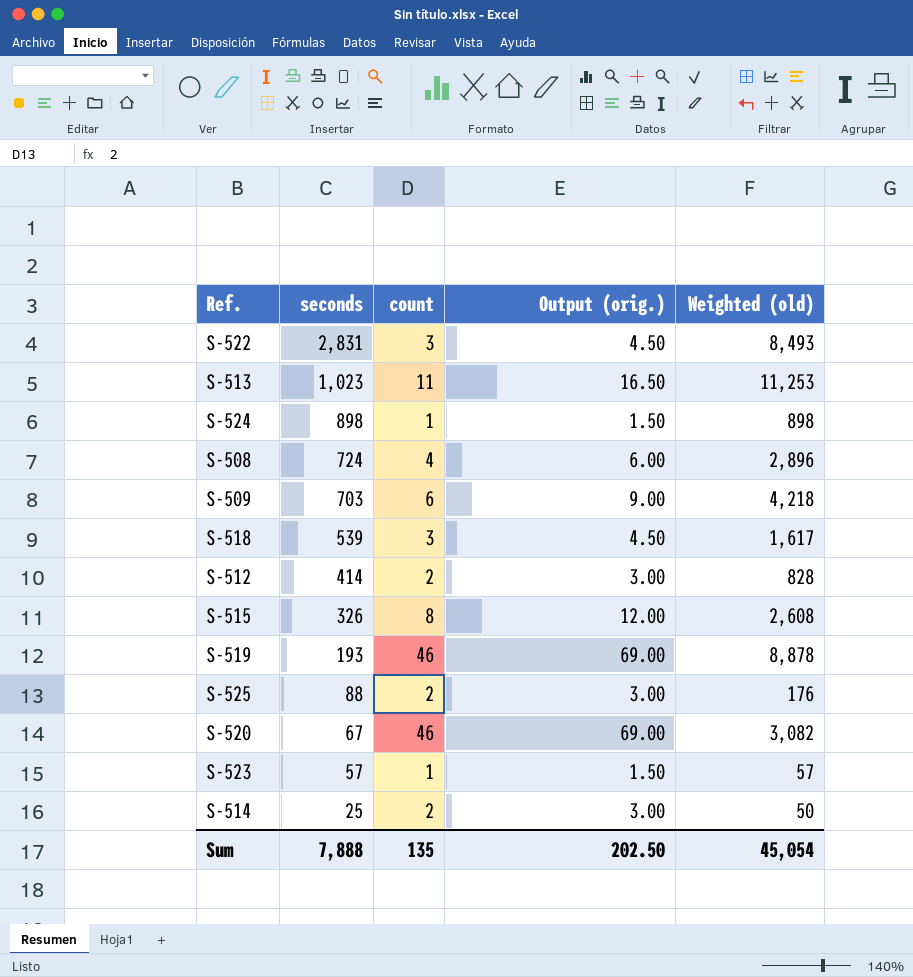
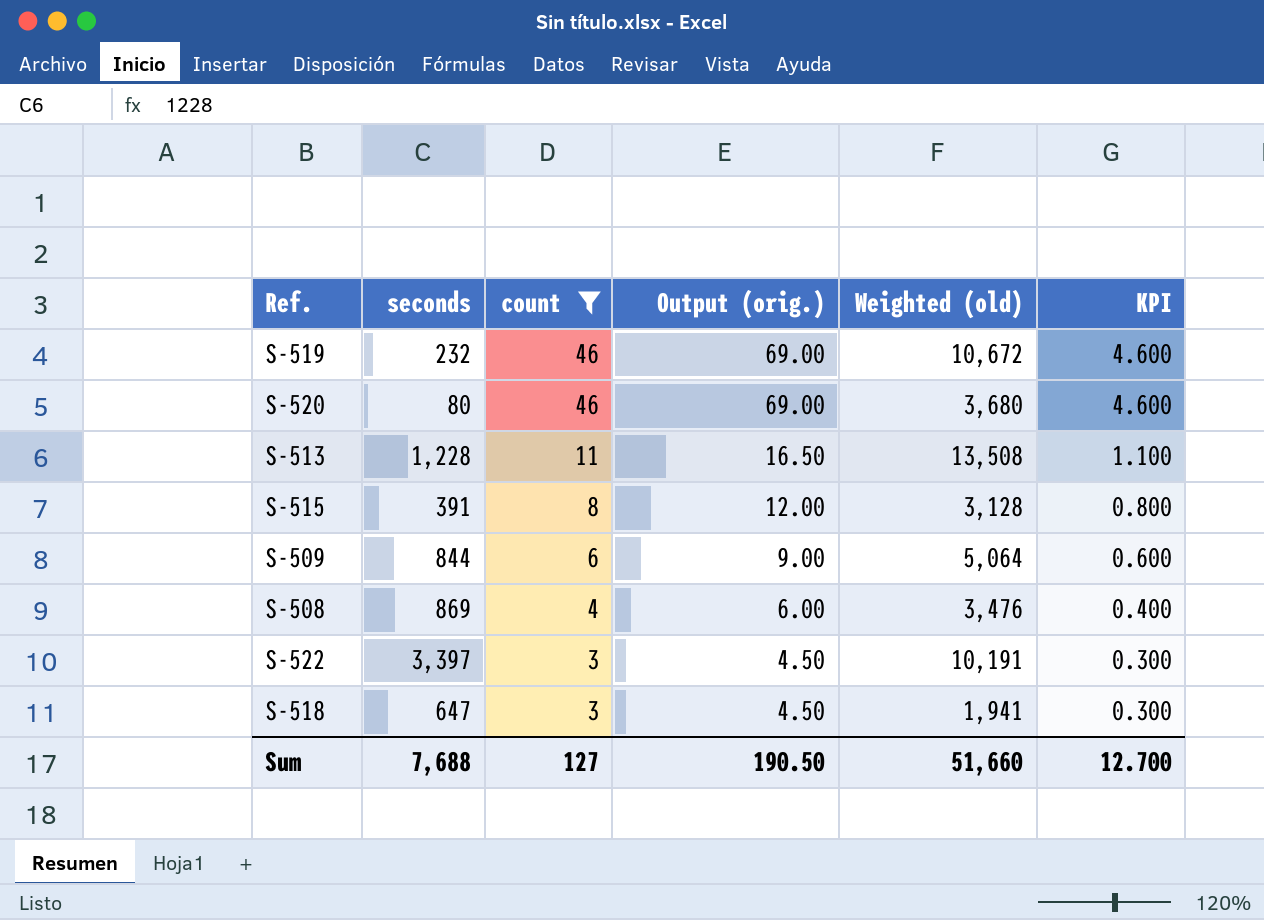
filter: none -> count >= 3
row order: seconds descending -> count descending
column KPI | formula: none -> [count] * 0.1
S-519 | seconds: 193 -> 232
S-519 | Weighted (old): 8,878 -> 10,672
S-520 | seconds: 67 -> 80
S-520 | Weighted (old): 3,082 -> 3,680
S-513 | seconds: 1,023 -> 1,228
S-513 | Weighted (old): 11,253 -> 13,508
S-515 | seconds: 326 -> 391
S-515 | Weighted (old): 2,608 -> 3,128
S-509 | seconds: 703 -> 844
S-509 | Weighted (old): 4,218 -> 5,064
S-508 | seconds: 724 -> 869
S-508 | Weighted (old): 2,896 -> 3,476
S-522 | seconds: 2,831 -> 3,397
S-522 | Weighted (old): 8,493 -> 10,191
S-518 | seconds: 539 -> 647
S-518 | Weighted (old): 1,617 -> 1,941
Sum | seconds: 7,888 -> 7,688
Sum | count: 135 -> 127
Sum | Output (orig.): 202.50 -> 190.50
Sum | Weighted (old): 45,054 -> 51,660

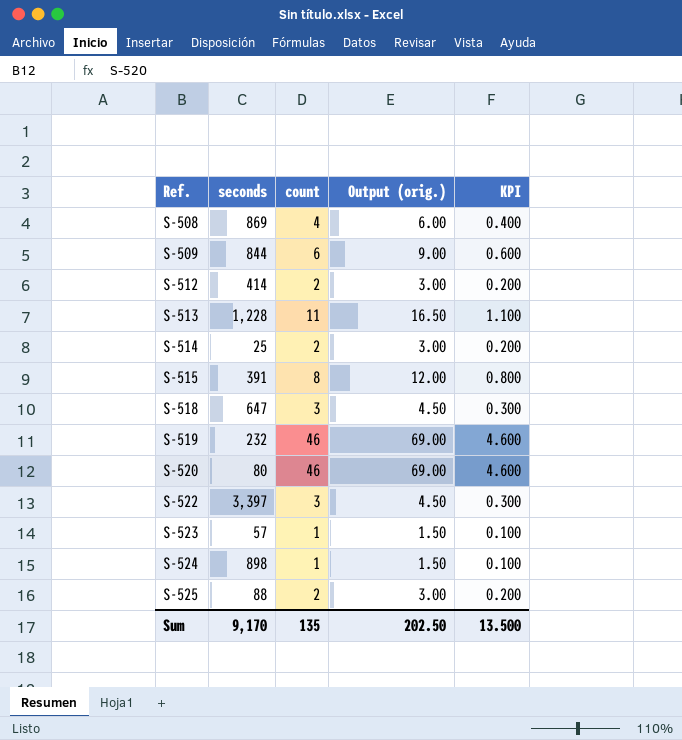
filter: count >= 3 -> none
row order: count descending -> Ref. ascending
column Weighted (old) | formula: [seconds] * [count] -> none
Sum | seconds: 7,688 -> 9,170
Sum | count: 127 -> 135
Sum | Output (orig.): 190.50 -> 202.50
Sum | KPI: 12.700 -> 13.500

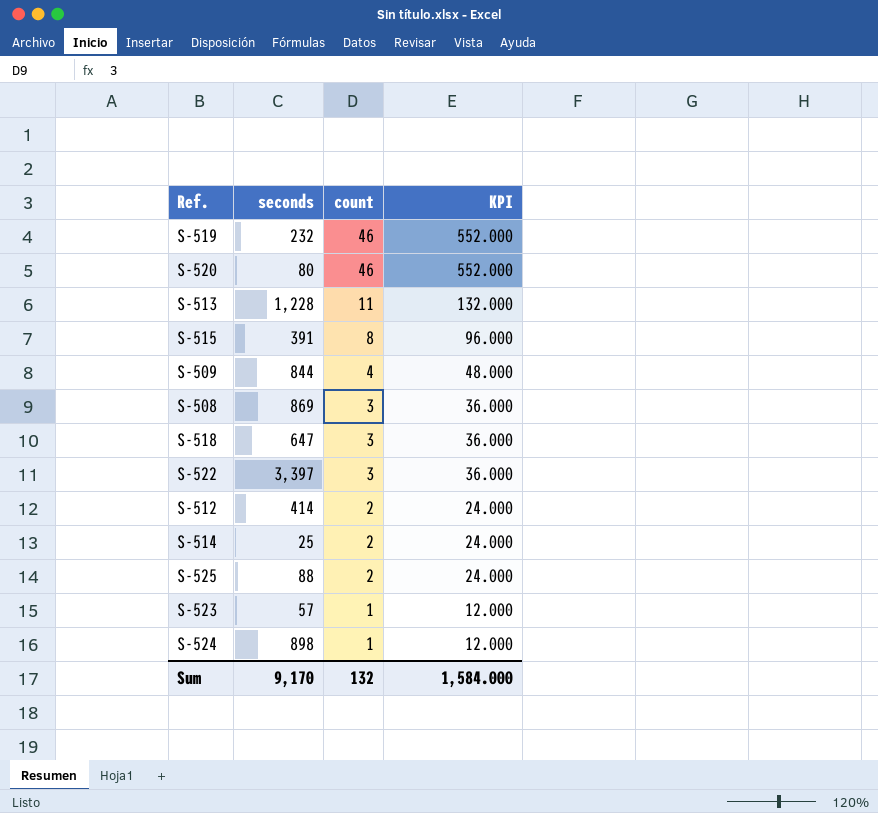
row order: Ref. ascending -> count descending
column Output (orig.) | formula: [count] * 1.5 -> none
column KPI | formula: [count] * 0.1 -> [count] * 12
S-509 | count: 6 -> 4
S-508 | count: 4 -> 3
Sum | count: 135 -> 132
Sum | KPI: 13.500 -> 1,584.000

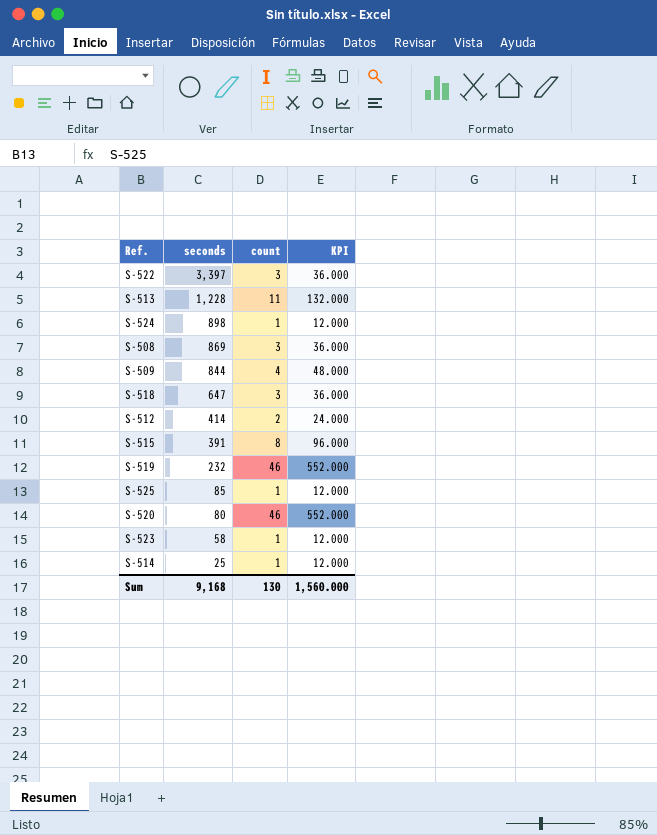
row order: count descending -> seconds descending
S-525 | seconds: 88 -> 85
S-525 | count: 2 -> 1
S-525 | KPI: 24.000 -> 12.000
S-523 | seconds: 57 -> 58
S-514 | count: 2 -> 1
S-514 | KPI: 24.000 -> 12.000
Sum | seconds: 9,170 -> 9,168
Sum | count: 132 -> 130
Sum | KPI: 1,584.000 -> 1,560.000

